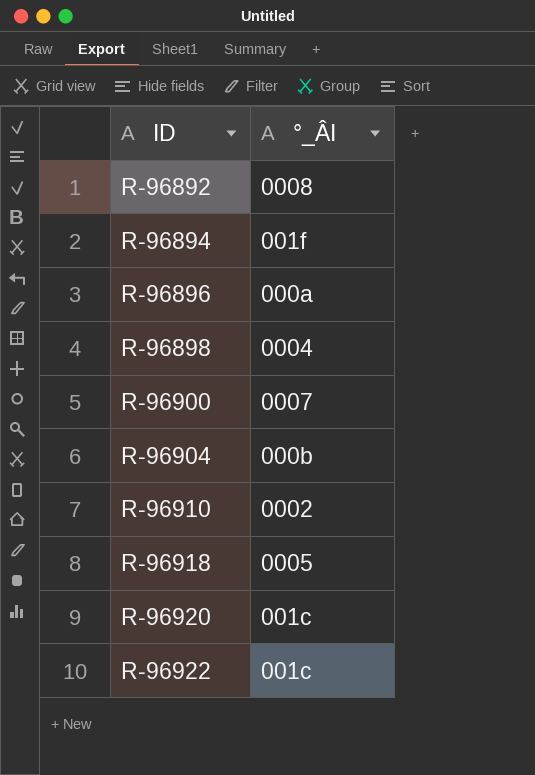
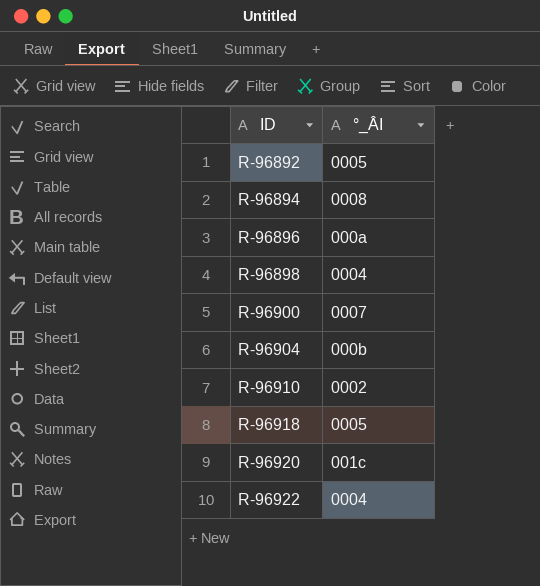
R-96892 | °_ÂI: 0008 -> 0005
R-96894 | °_ÂI: 001f -> 0008
R-96922 | °_ÂI: 001c -> 0004

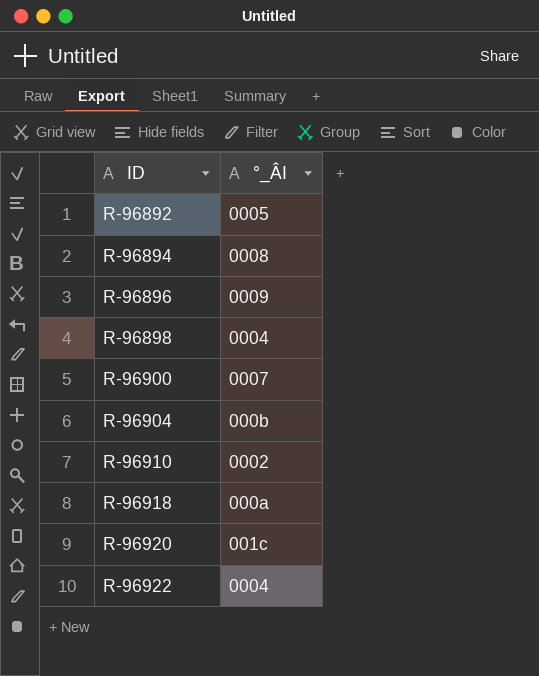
R-96896 | °_ÂI: 000a -> 0009
R-96918 | °_ÂI: 0005 -> 000a

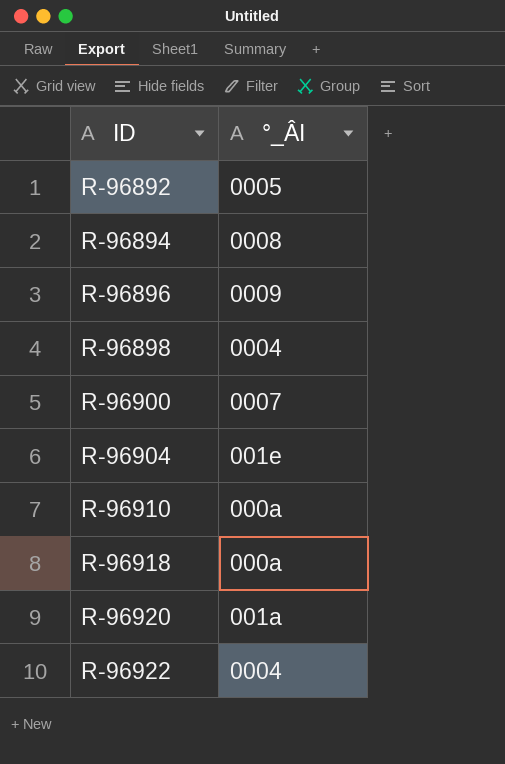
R-96904 | °_ÂI: 000b -> 001e
R-96910 | °_ÂI: 0002 -> 000a
R-96920 | °_ÂI: 001c -> 001a

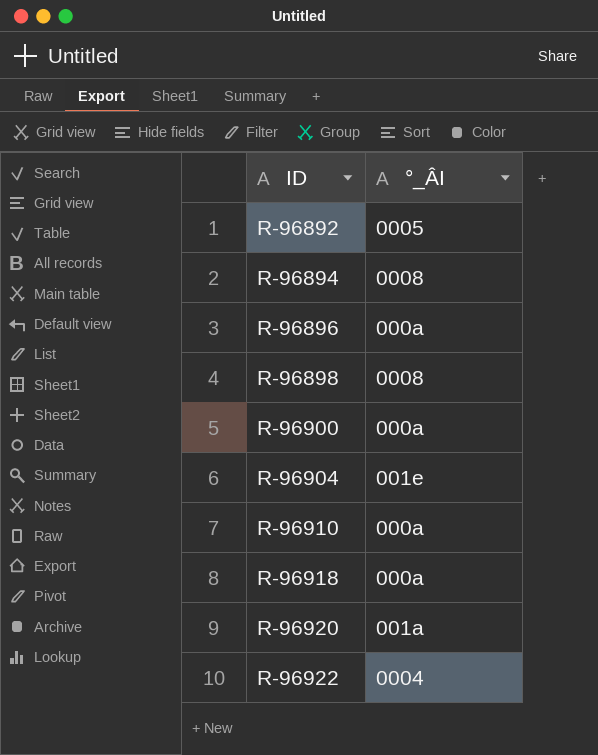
R-96896 | °_ÂI: 0009 -> 000a
R-96898 | °_ÂI: 0004 -> 0008
R-96900 | °_ÂI: 0007 -> 000a

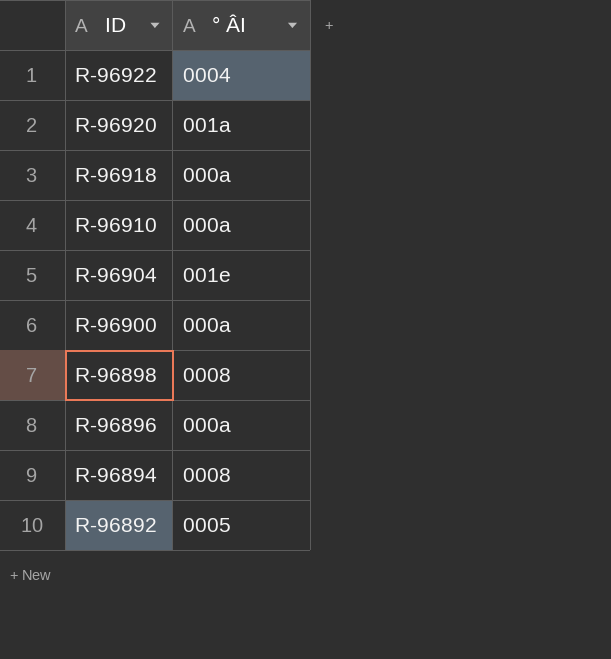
row order: ID ascending -> ID descending
column name: °_ÂI -> ° ÂI

